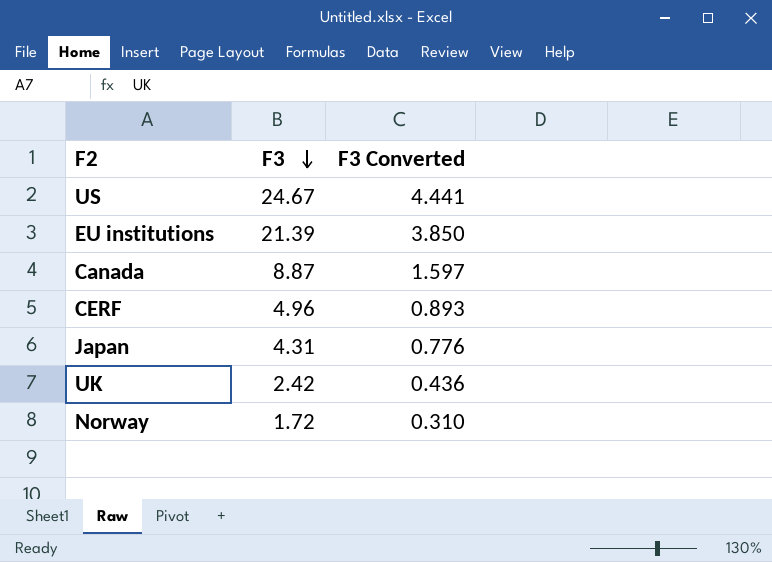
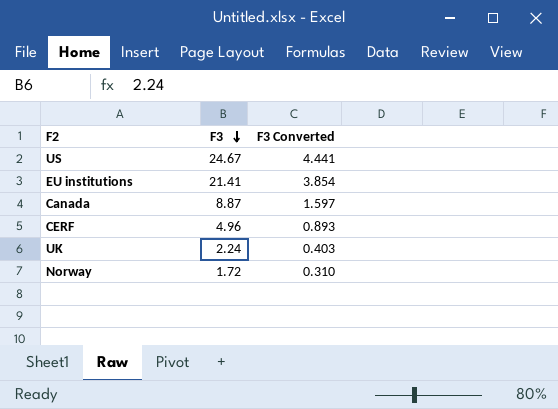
row Japan: 4.31 | 0.776 -> none
EU institutions | F3: 21.39 -> 21.41
EU institutions | F3 Converted: 3.850 -> 3.854
UK | F3: 2.42 -> 2.24
UK | F3 Converted: 0.436 -> 0.403

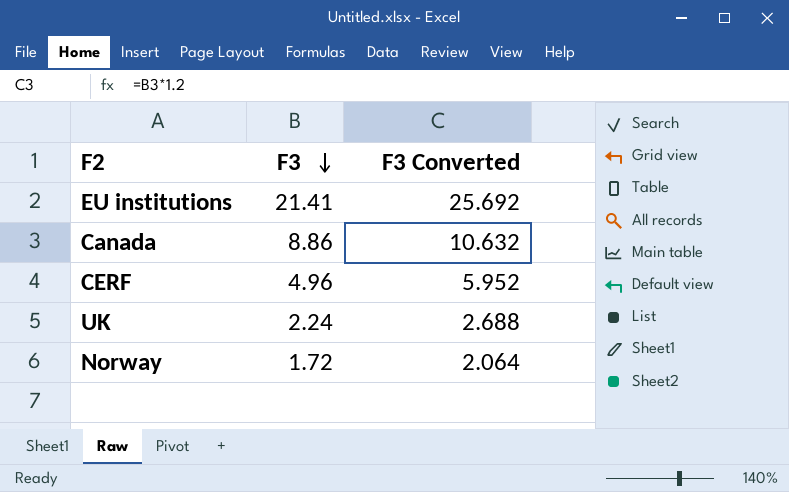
column F3 Converted | formula: [F3] * 0.18 -> [F3] * 1.2
row US: 24.67 | 4.441 -> none
Canada | F3: 8.87 -> 8.86

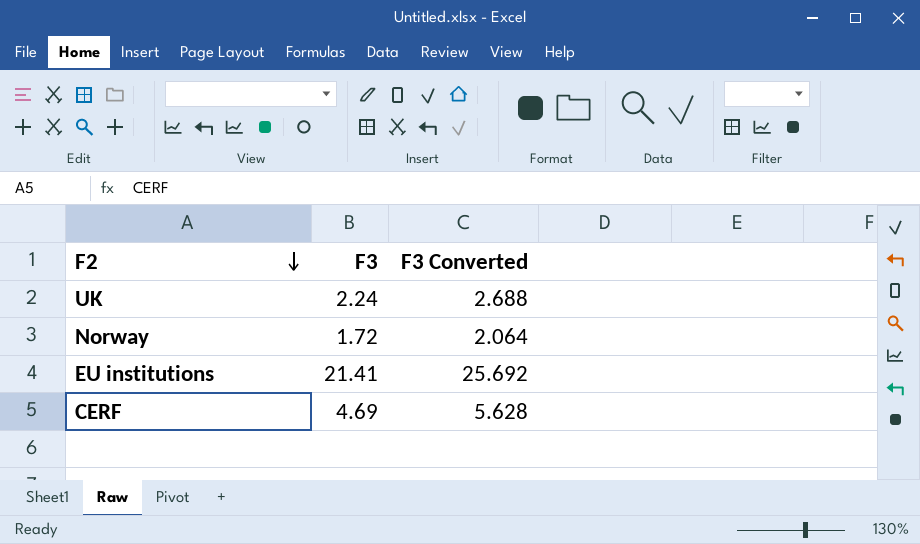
row order: F3 descending -> F2 descending
row Canada: 8.86 | 10.632 -> none
CERF | F3: 4.96 -> 4.69
CERF | F3 Converted: 5.952 -> 5.628

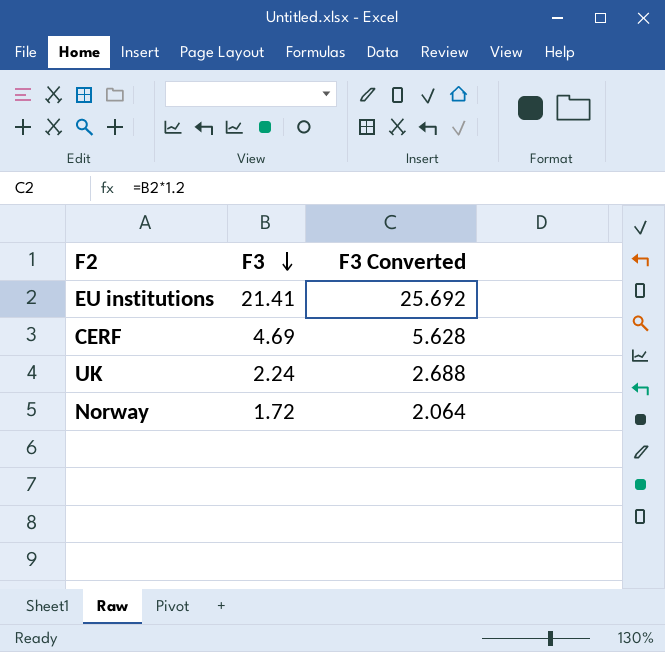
row order: F2 descending -> F3 descending

